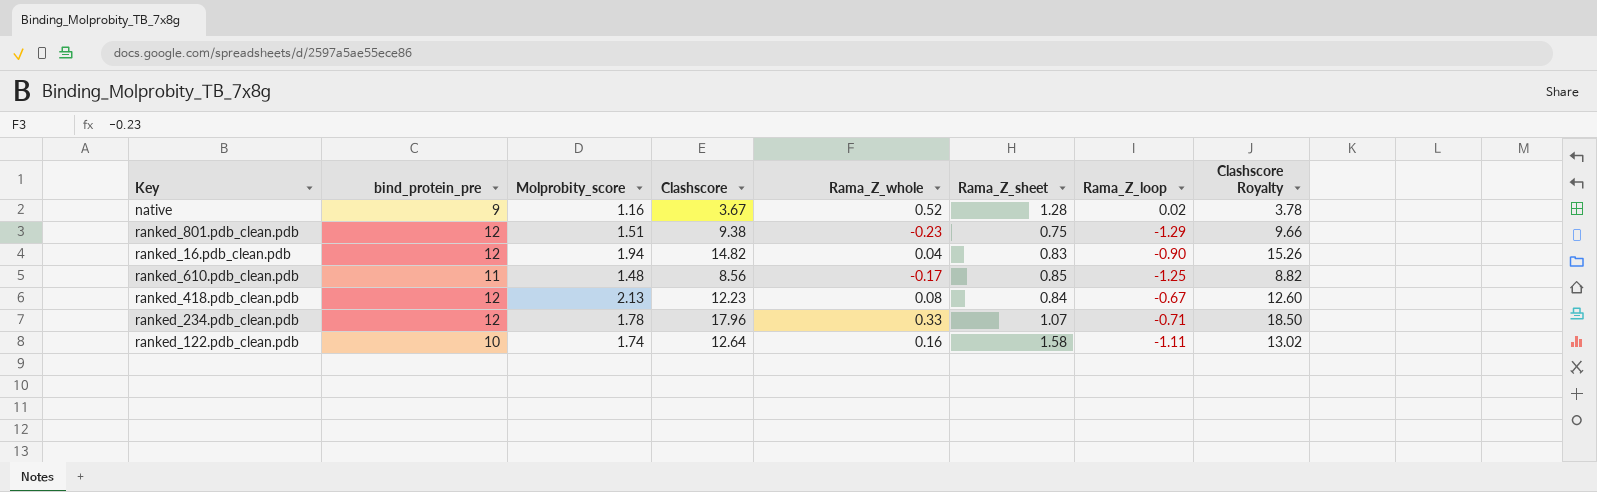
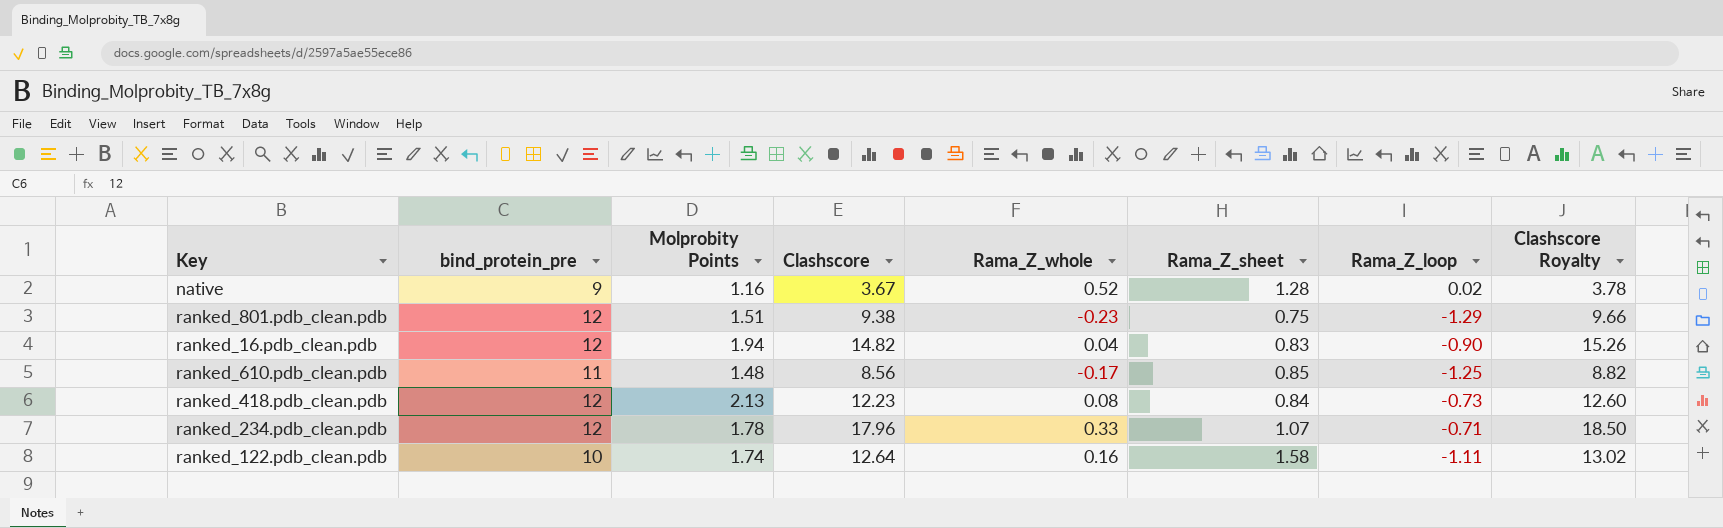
column name: Molprobity_score -> Molprobity Points
ranked_418.pdb_clean.pdb | Rama_Z_loop: -0.67 -> -0.73

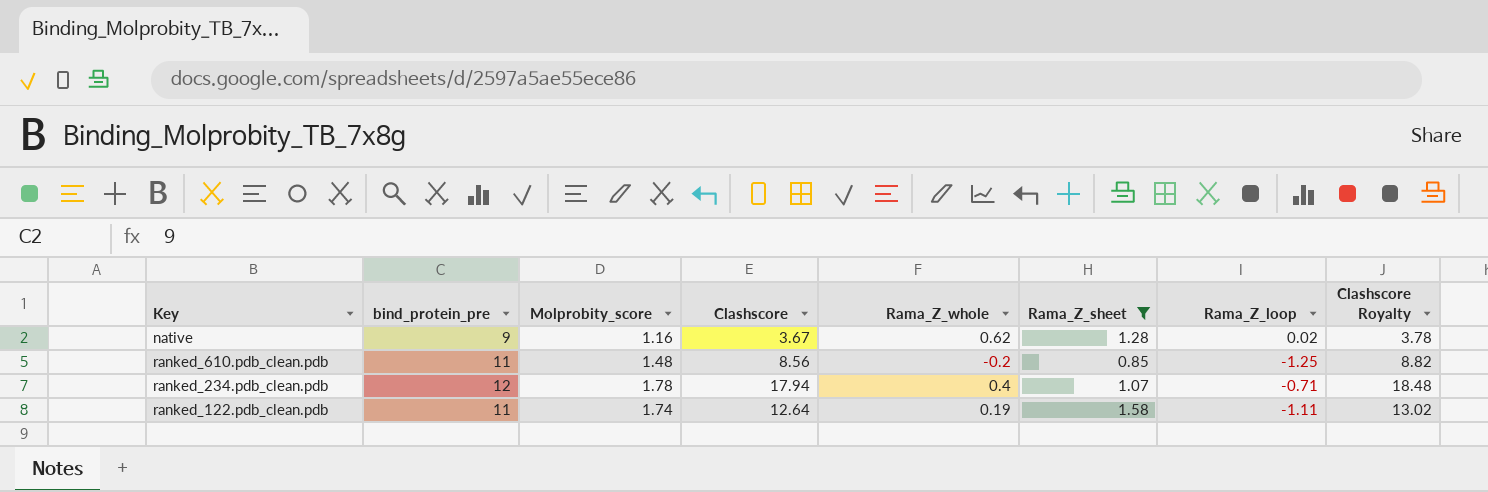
filter: none -> Rama_Z_sheet >= 0.85
column name: Molprobity Points -> Molprobity_score
native | Rama_Z_whole: 0.52 -> 0.62
ranked_610.pdb_clean.pdb | Rama_Z_whole: -0.17 -> -0.2
ranked_234.pdb_clean.pdb | Clashscore: 17.96 -> 17.94
ranked_234.pdb_clean.pdb | Rama_Z_whole: 0.33 -> 0.4
ranked_234.pdb_clean.pdb | Clashscore Royalty: 18.50 -> 18.48
ranked_122.pdb_clean.pdb | bind_protein_pre: 10 -> 11
ranked_122.pdb_clean.pdb | Rama_Z_whole: 0.16 -> 0.19

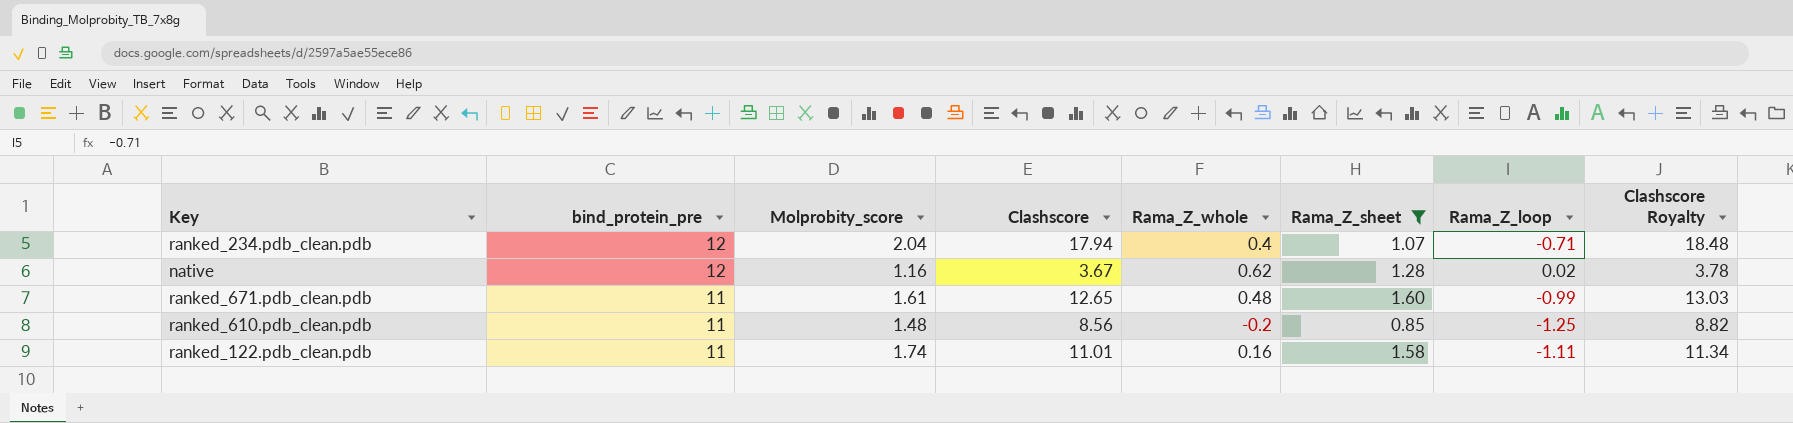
row order: none -> bind_protein_pre descending
ranked_234.pdb_clean.pdb | Molprobity_score: 1.78 -> 2.04
native | bind_protein_pre: 9 -> 12
row ranked_671.pdb_clean.pdb: none -> 11 | 1.61 | 12.65 | 0.48 | 1.60 | -0.99 | 13.03
ranked_122.pdb_clean.pdb | Clashscore: 12.64 -> 11.01
ranked_122.pdb_clean.pdb | Rama_Z_whole: 0.19 -> 0.16
ranked_122.pdb_clean.pdb | Clashscore Royalty: 13.02 -> 11.34

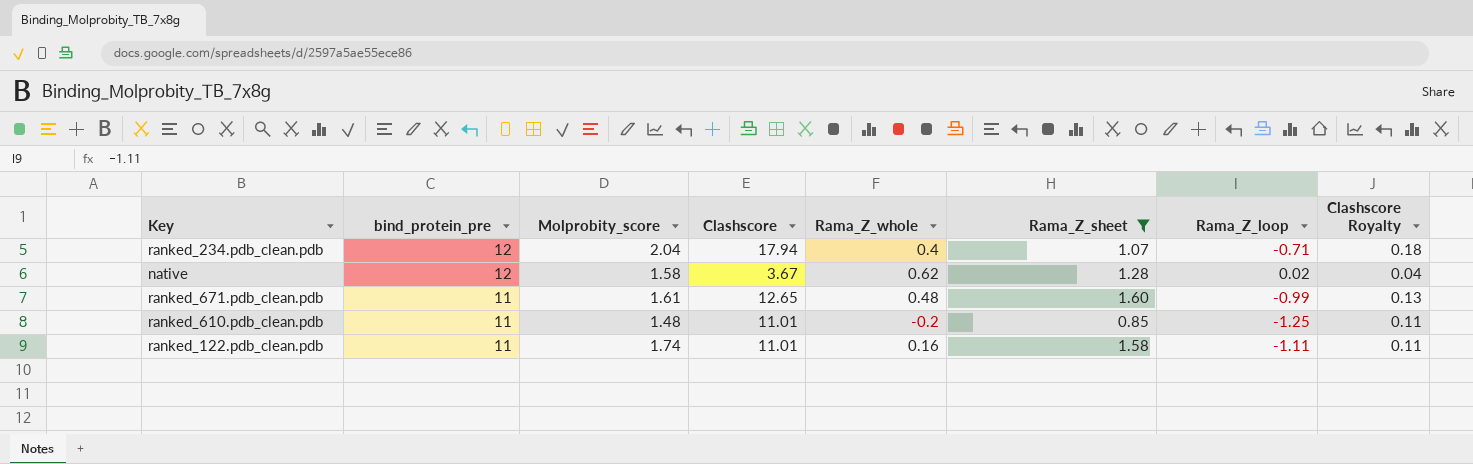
column Clashscore Royalty | formula: [Clashscore] * 1.03 -> [Clashscore] * 0.01
native | Molprobity_score: 1.16 -> 1.58
ranked_610.pdb_clean.pdb | Clashscore: 8.56 -> 11.01

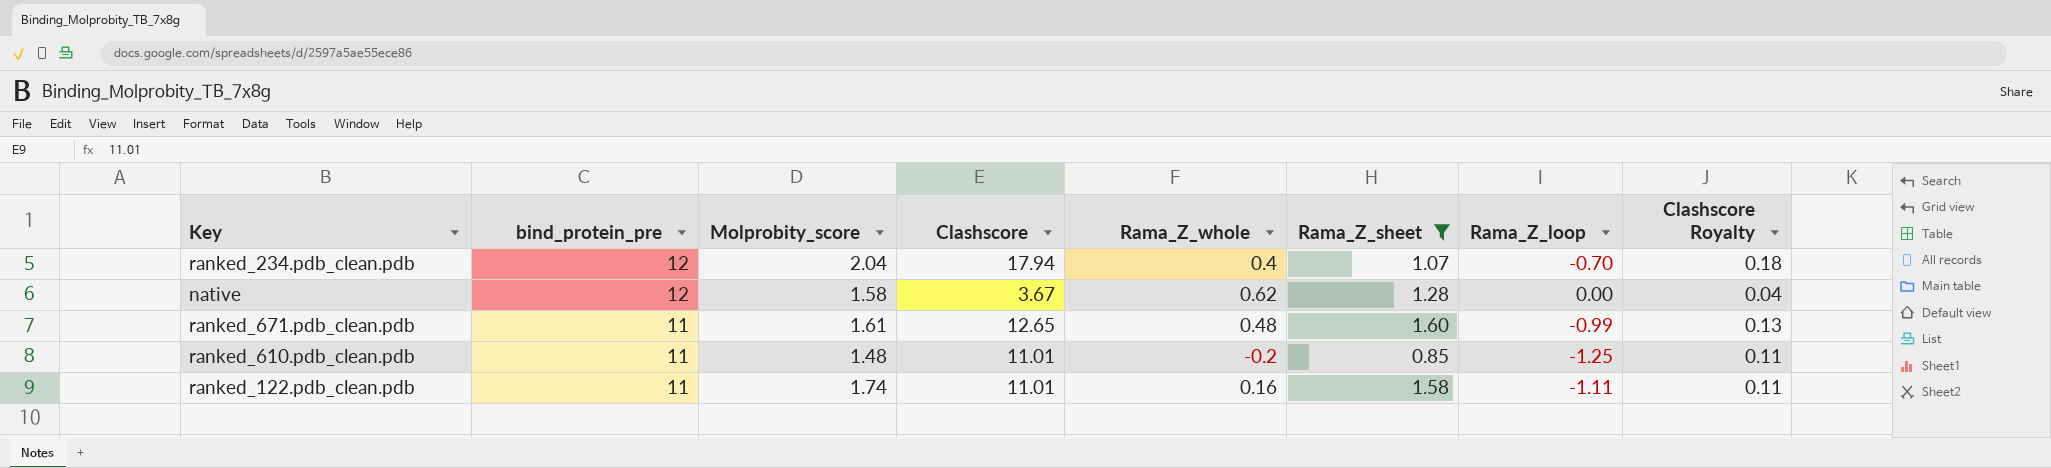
ranked_234.pdb_clean.pdb | Rama_Z_loop: -0.71 -> -0.70
native | Rama_Z_loop: 0.02 -> 0.00

